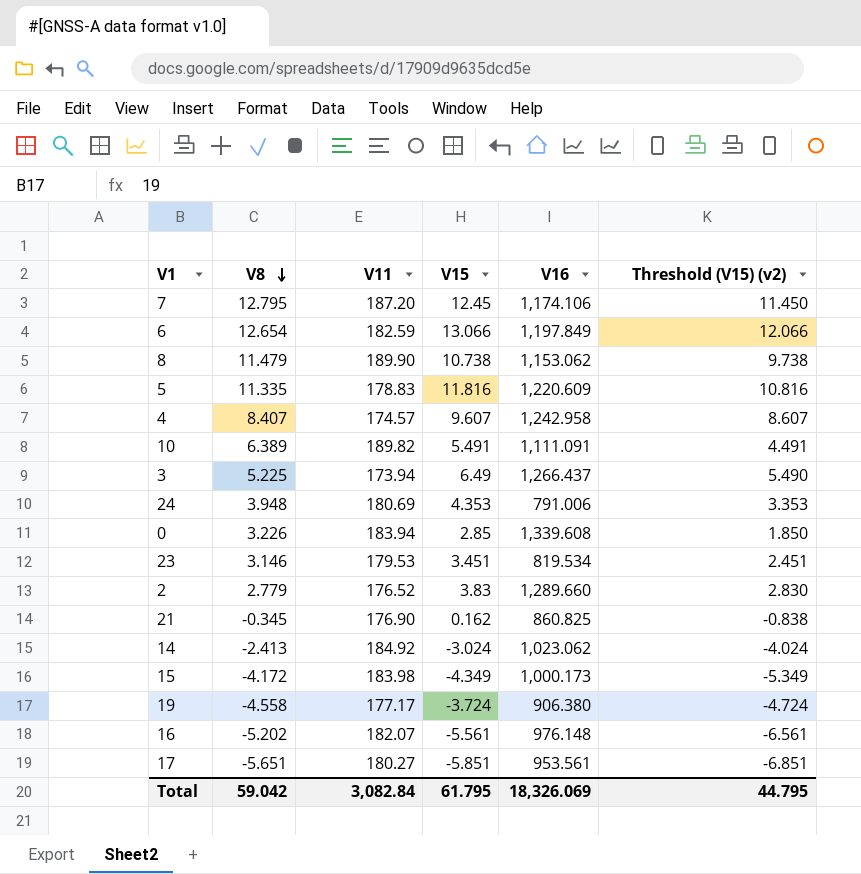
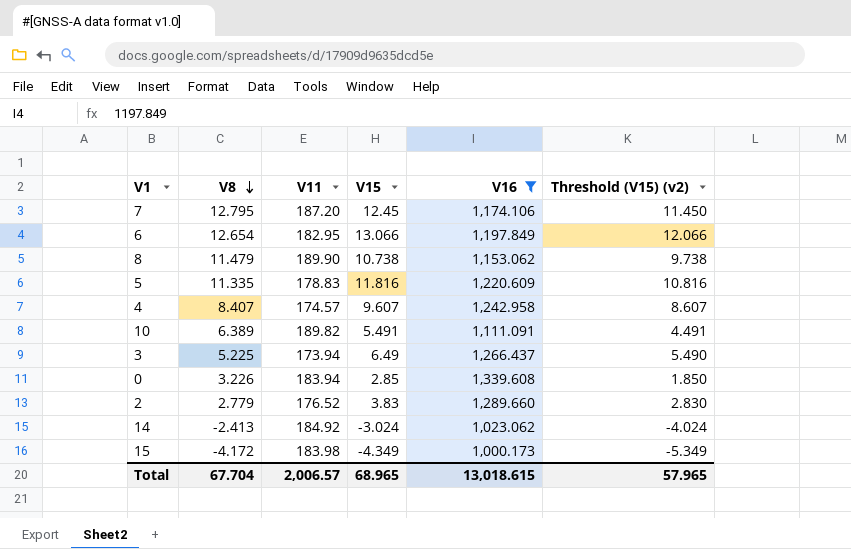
filter: none -> V16 >= 1,000.173
6 | V11: 182.59 -> 182.95
Total | V8: 59.042 -> 67.704
Total | V11: 3,082.84 -> 2,006.57
Total | V15: 61.795 -> 68.965
Total | V16: 18,326.069 -> 13,018.615
Total | Threshold (V15) (v2): 44.795 -> 57.965

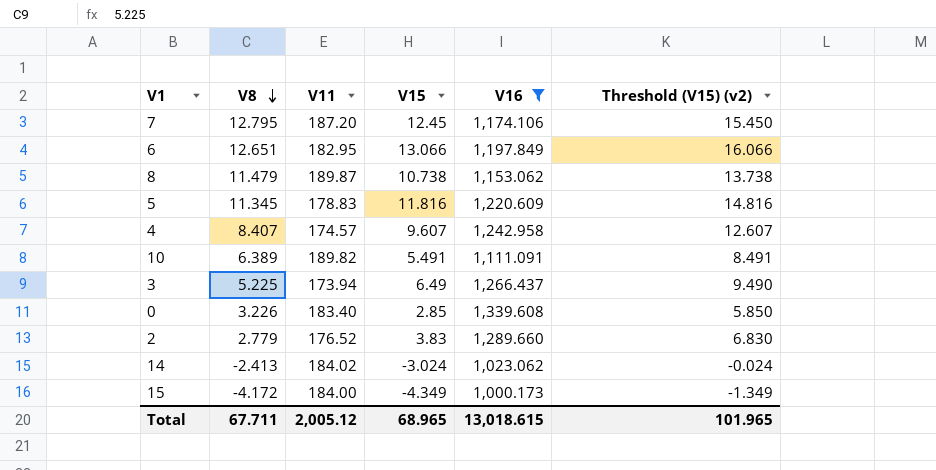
column Threshold (V15) (v2) | formula: [V15] - 1 -> [V15] + 3
6 | V8: 12.654 -> 12.651
8 | V11: 189.90 -> 189.87
5 | V8: 11.335 -> 11.345
0 | V11: 183.94 -> 183.40
14 | V11: 184.92 -> 184.02
15 | V11: 183.98 -> 184.00
Total | V8: 67.704 -> 67.711
Total | V11: 2,006.57 -> 2,005.12
Total | Threshold (V15) (v2): 57.965 -> 101.965

